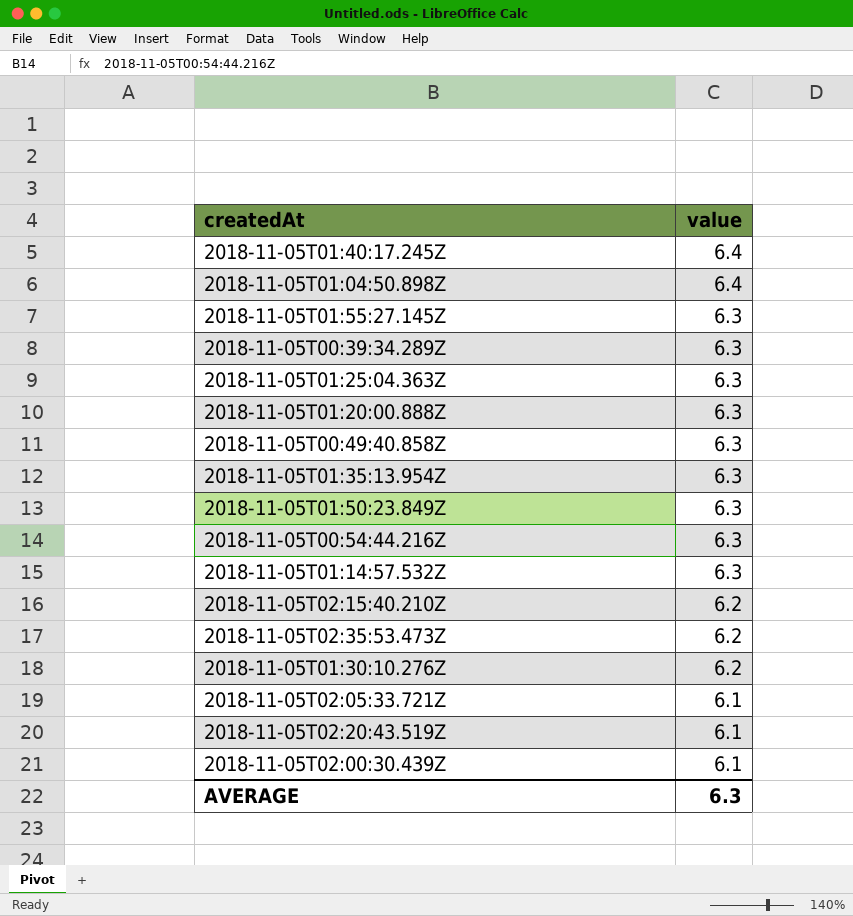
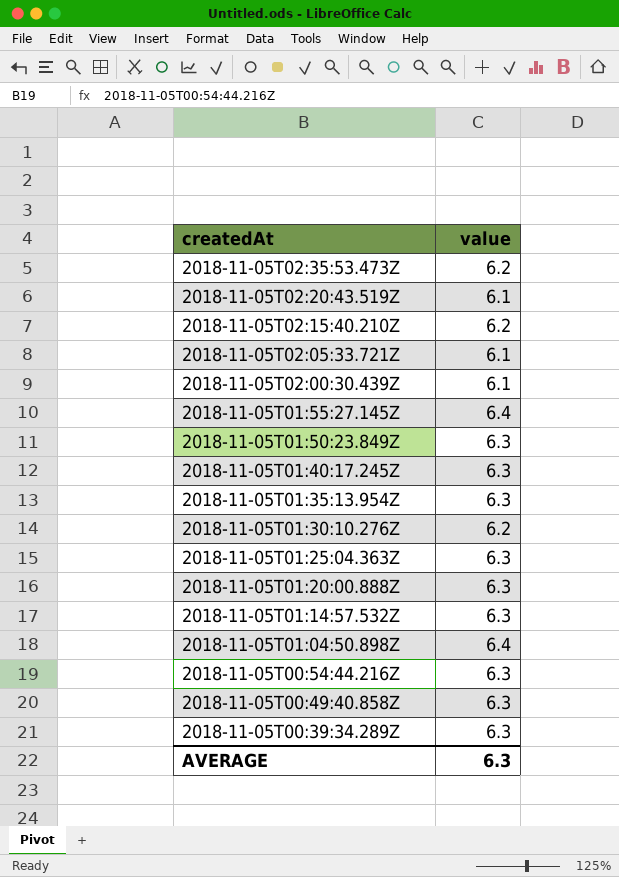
row order: value descending -> createdAt descending
2018-11-05T01:55:27.145Z | value: 6.3 -> 6.4
2018-11-05T01:40:17.245Z | value: 6.4 -> 6.3

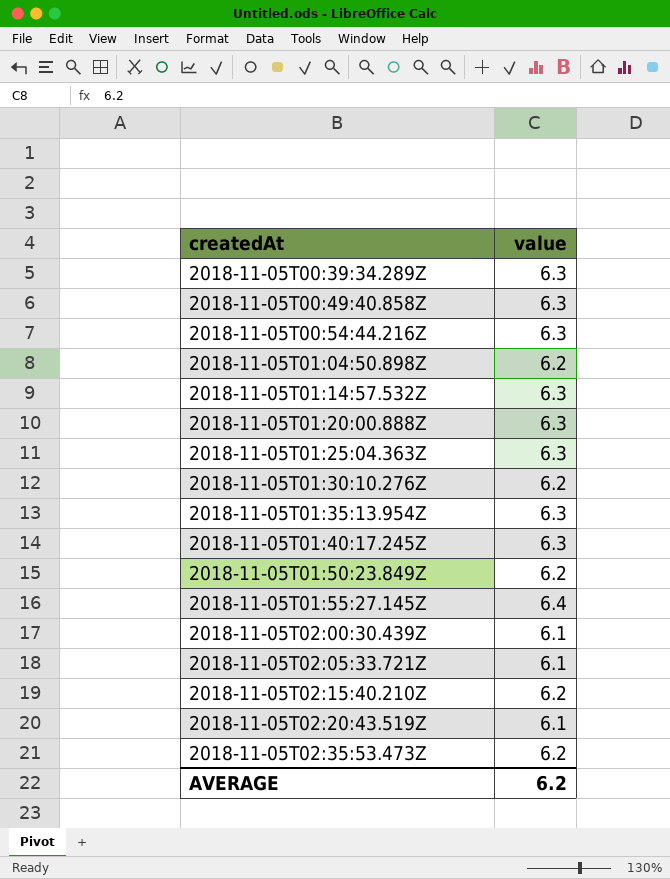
row order: createdAt descending -> createdAt ascending
2018-11-05T01:04:50.898Z | value: 6.4 -> 6.2
2018-11-05T01:50:23.849Z | value: 6.3 -> 6.2
AVERAGE | value: 6.3 -> 6.2

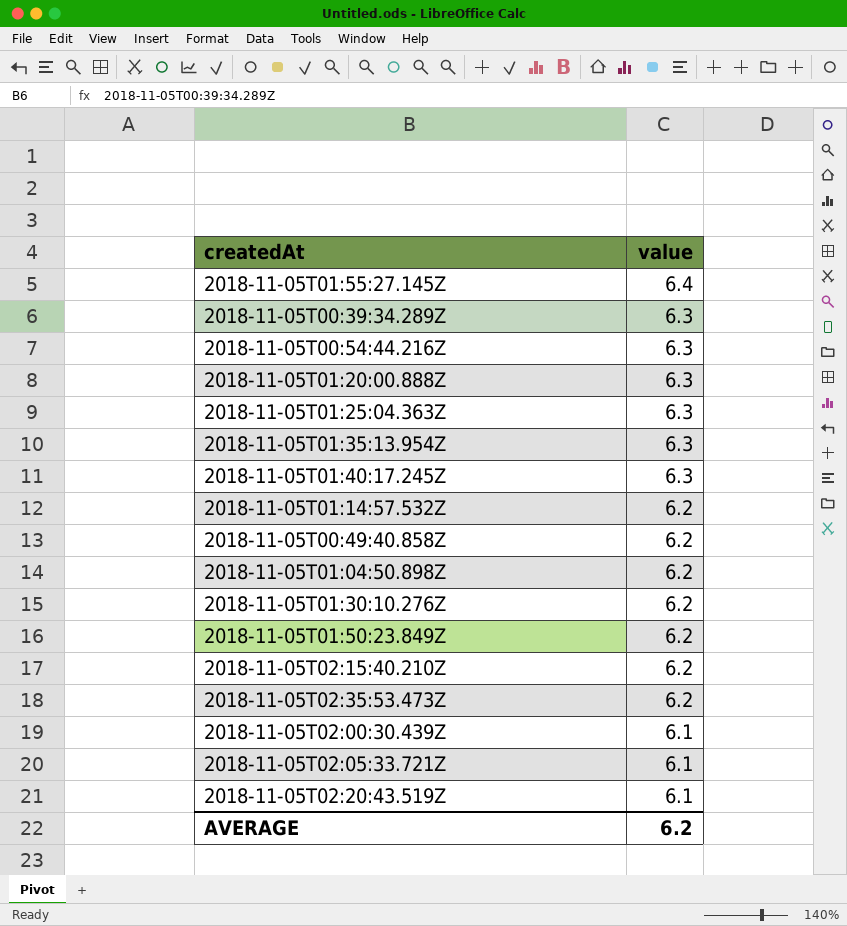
row order: createdAt ascending -> value descending
2018-11-05T01:14:57.532Z | value: 6.3 -> 6.2
2018-11-05T00:49:40.858Z | value: 6.3 -> 6.2

